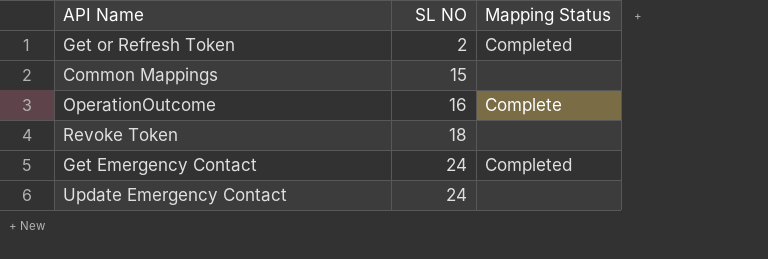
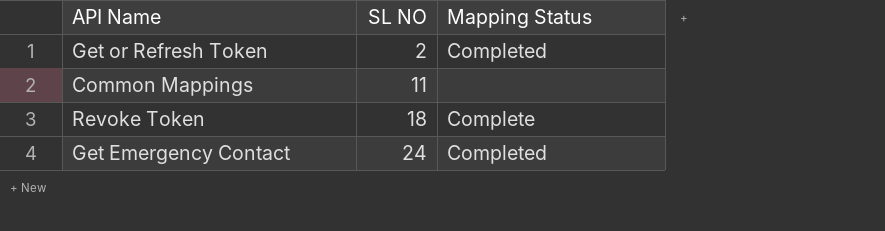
row OperationOutcome: 16 | Complete -> none
row Update Emergency Contact: 24 | none -> none
Common Mappings | SL NO: 15 -> 11
Revoke Token | Mapping Status: none -> Complete

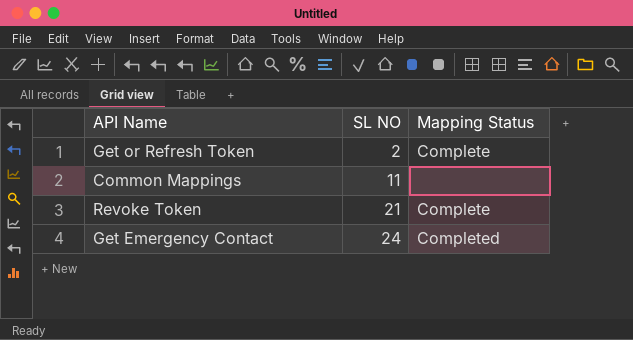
Get or Refresh Token | Mapping Status: Completed -> Complete
Revoke Token | SL NO: 18 -> 21

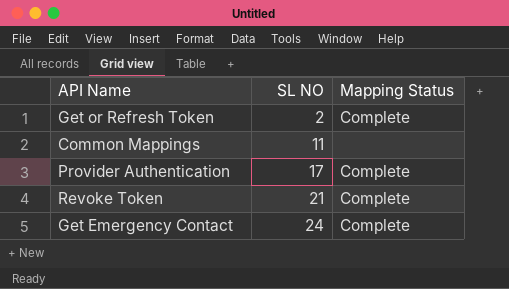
row Provider Authentication: none -> 17 | Complete
Get Emergency Contact | Mapping Status: Completed -> Complete

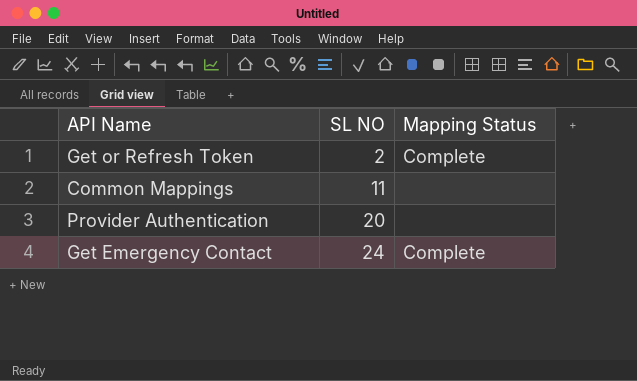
row Revoke Token: 21 | Complete -> none
Provider Authentication | SL NO: 17 -> 20
Provider Authentication | Mapping Status: Complete -> none

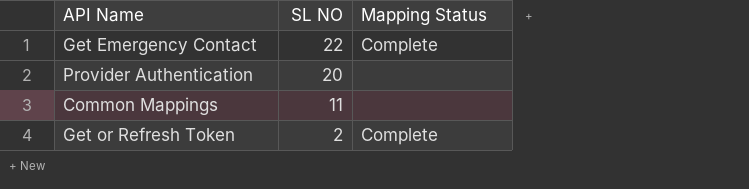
row order: SL NO ascending -> SL NO descending
Get Emergency Contact | SL NO: 24 -> 22

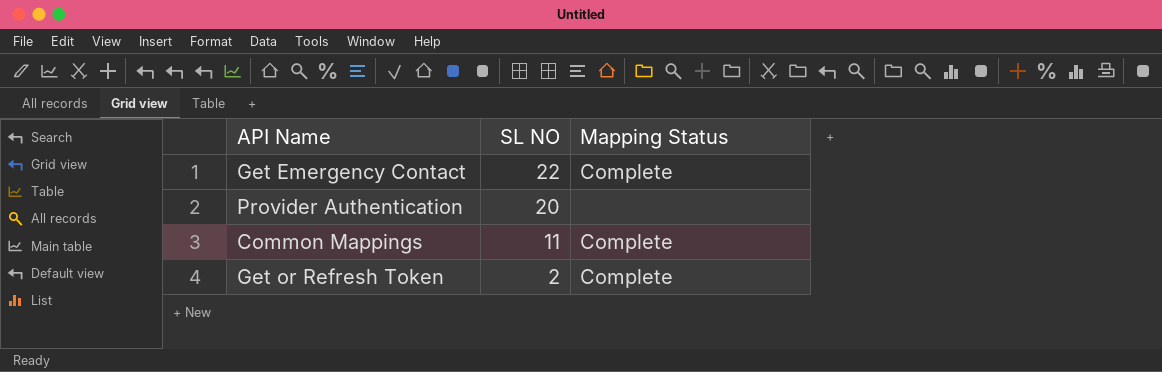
Common Mappings | Mapping Status: none -> Complete

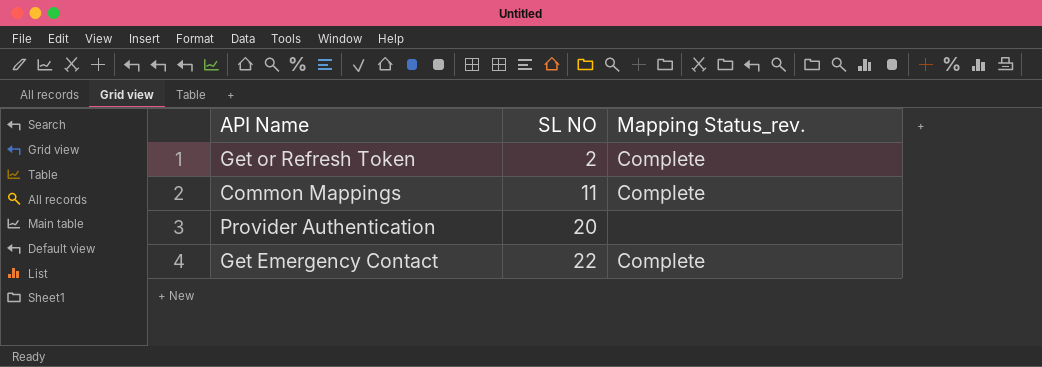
row order: SL NO descending -> SL NO ascending
column name: Mapping Status -> Mapping Status_rev.

